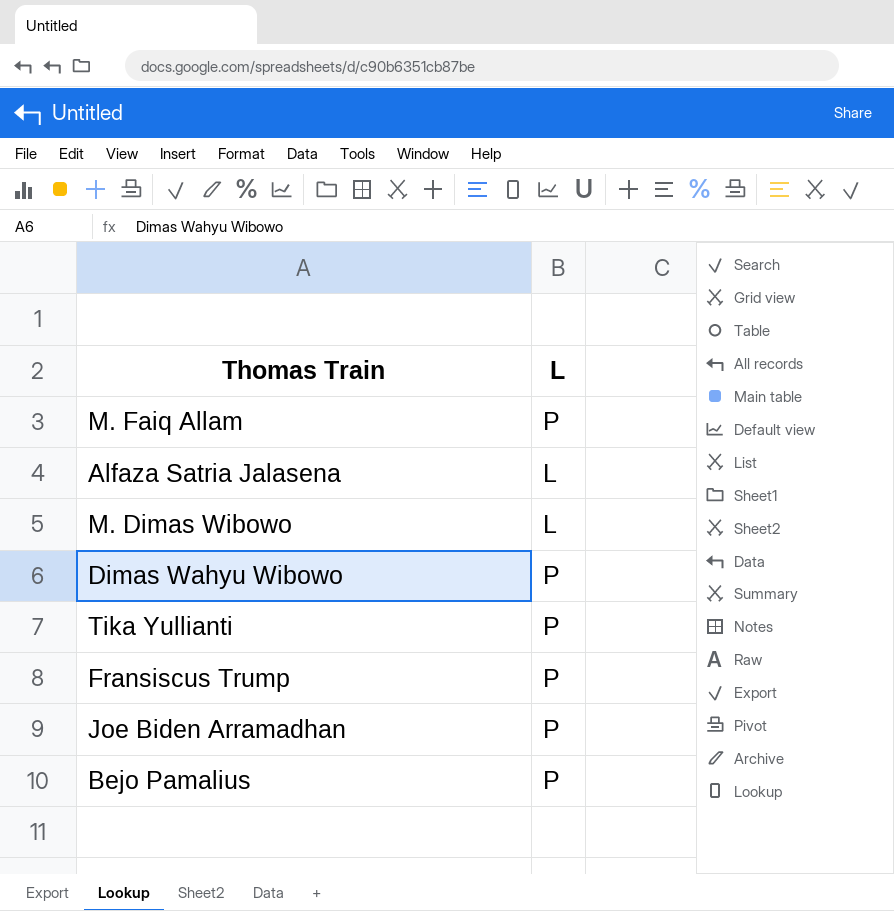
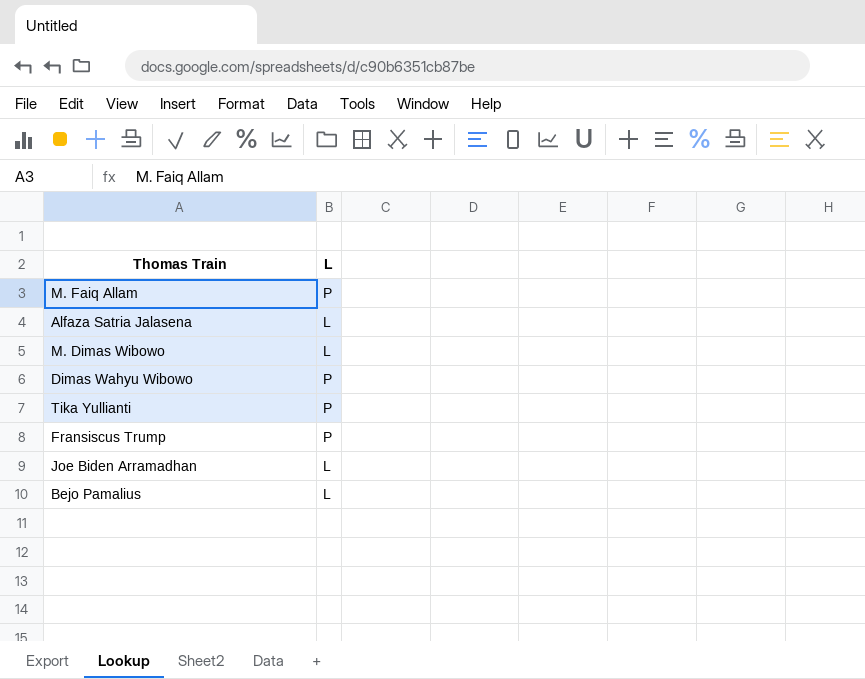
Joe Biden Arramadhan | L: P -> L
Bejo Pamalius | L: P -> L

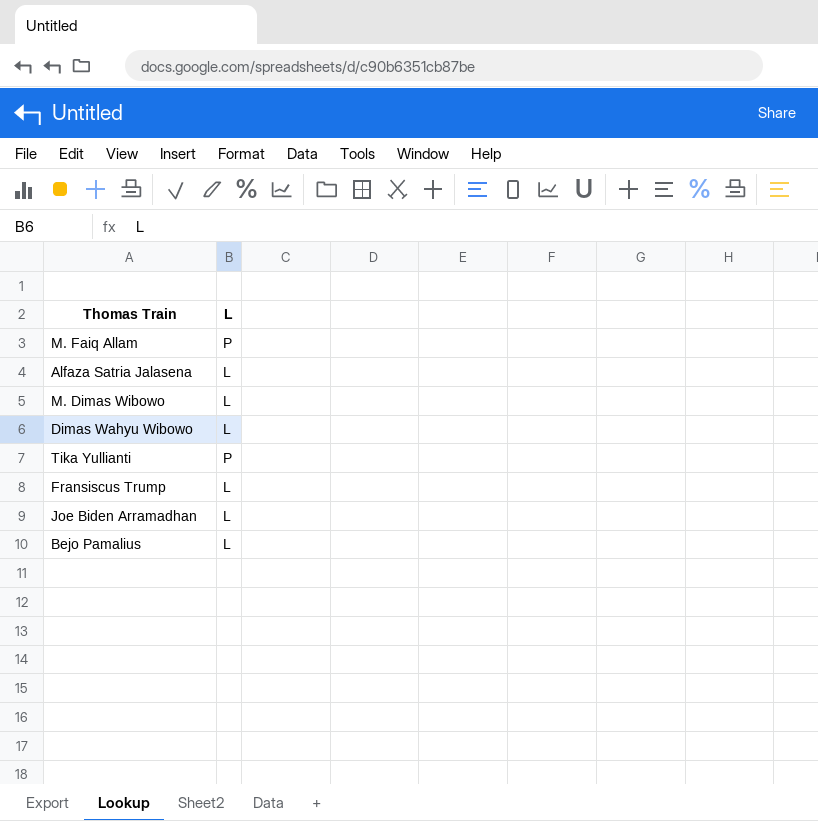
Dimas Wahyu Wibowo | L: P -> L
Fransiscus Trump | L: P -> L

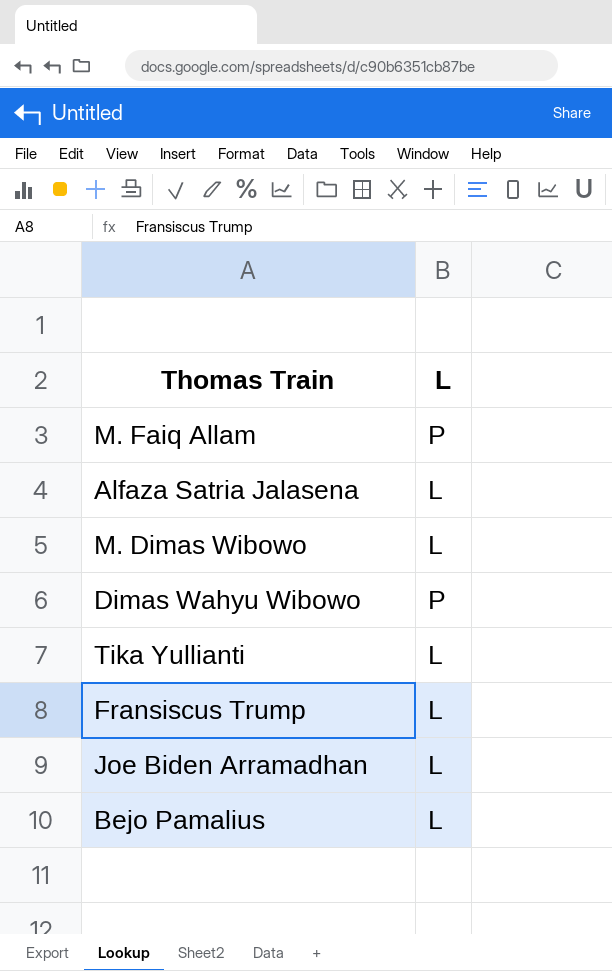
Dimas Wahyu Wibowo | L: L -> P
Tika Yullianti | L: P -> L

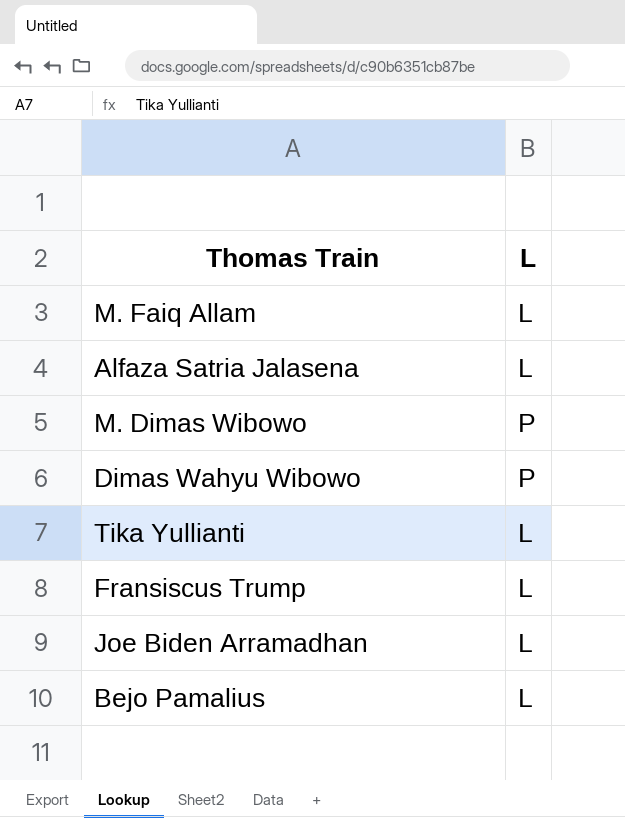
M. Faiq Allam | L: P -> L
M. Dimas Wibowo | L: L -> P

